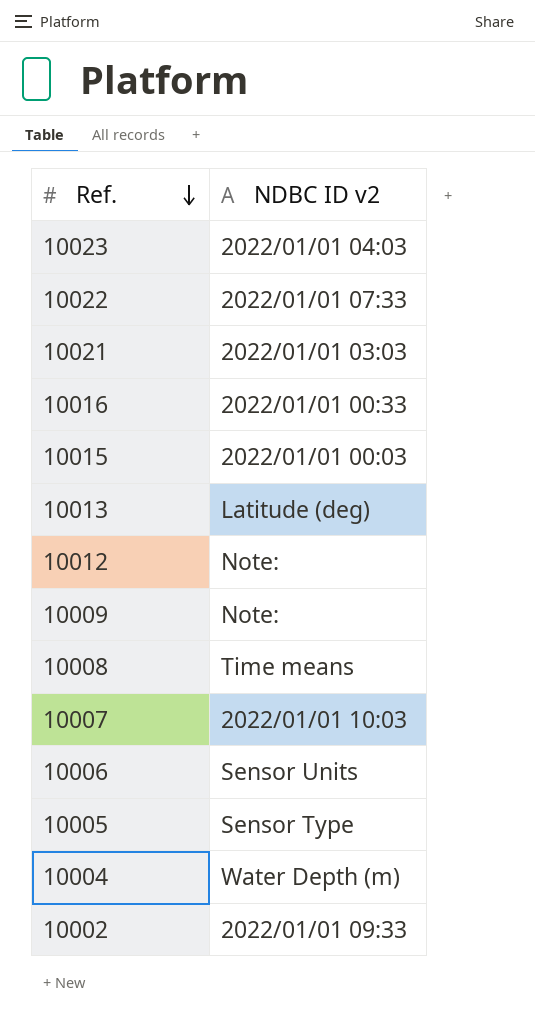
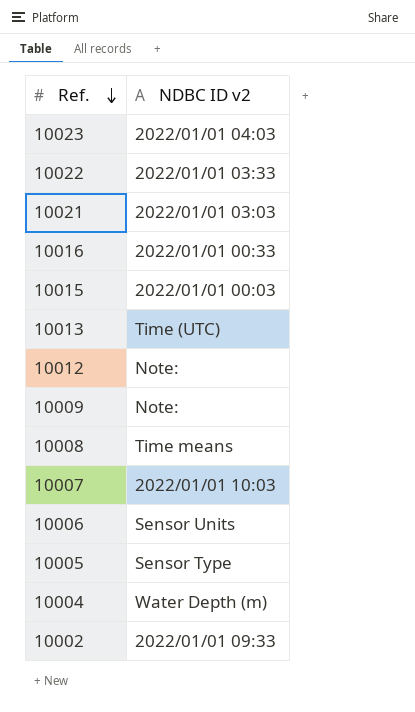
10022 | NDBC ID v2: 2022/01/01 07:33 -> 2022/01/01 03:33
10013 | NDBC ID v2: Latitude (deg) -> Time (UTC)

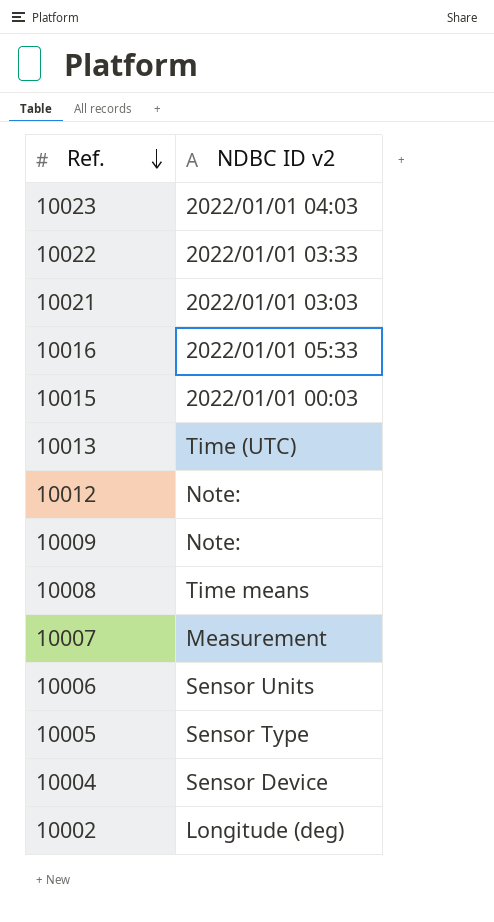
10016 | NDBC ID v2: 2022/01/01 00:33 -> 2022/01/01 05:33
10007 | NDBC ID v2: 2022/01/01 10:03 -> Measurement
10004 | NDBC ID v2: Water Depth (m) -> Sensor Device
10002 | NDBC ID v2: 2022/01/01 09:33 -> Longitude (deg)

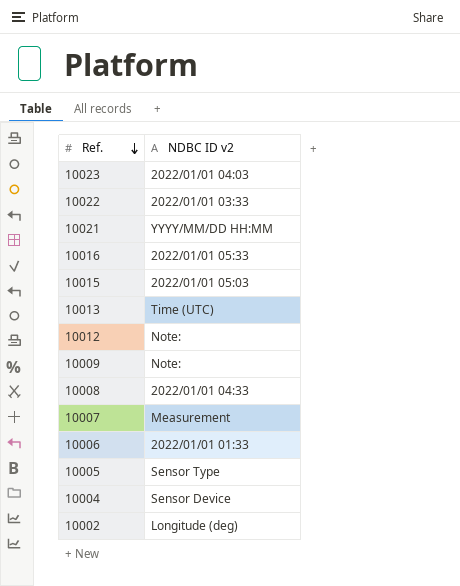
10021 | NDBC ID v2: 2022/01/01 03:03 -> YYYY/MM/DD HH:MM
10015 | NDBC ID v2: 2022/01/01 00:03 -> 2022/01/01 05:03
10008 | NDBC ID v2: Time means -> 2022/01/01 04:33
10006 | NDBC ID v2: Sensor Units -> 2022/01/01 01:33

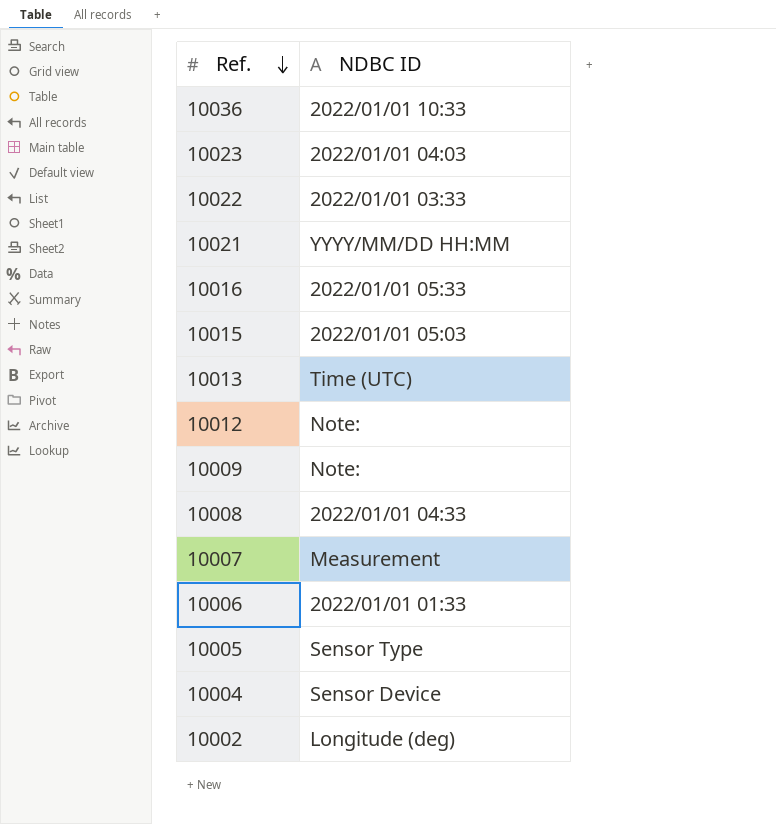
column name: NDBC ID v2 -> NDBC ID
row 10036: none -> 2022/01/01 10:33

